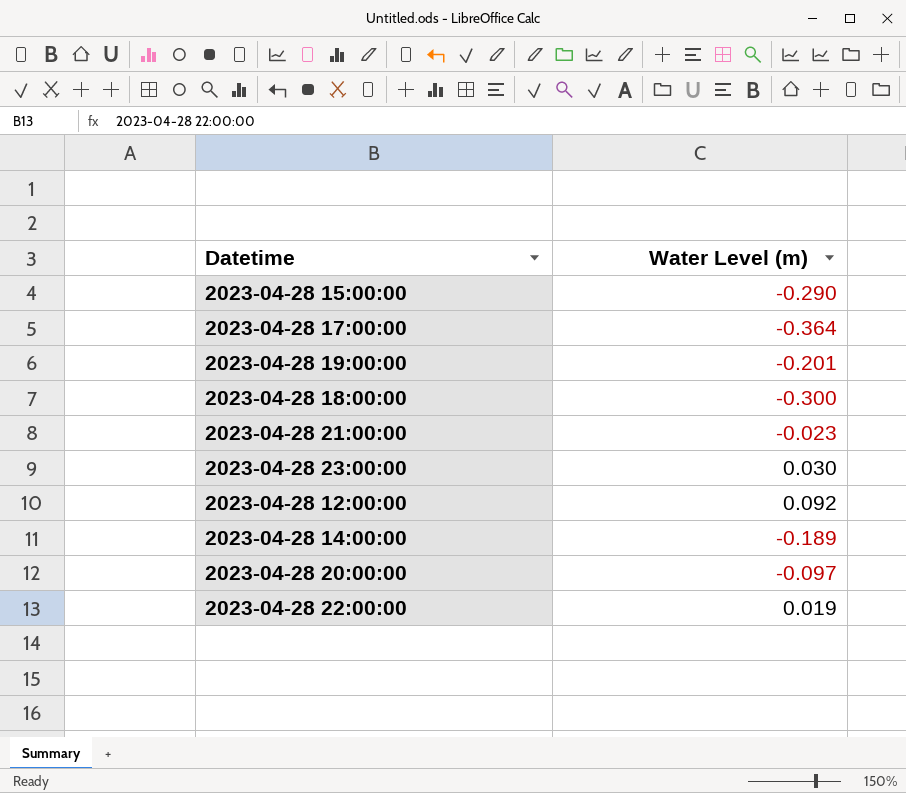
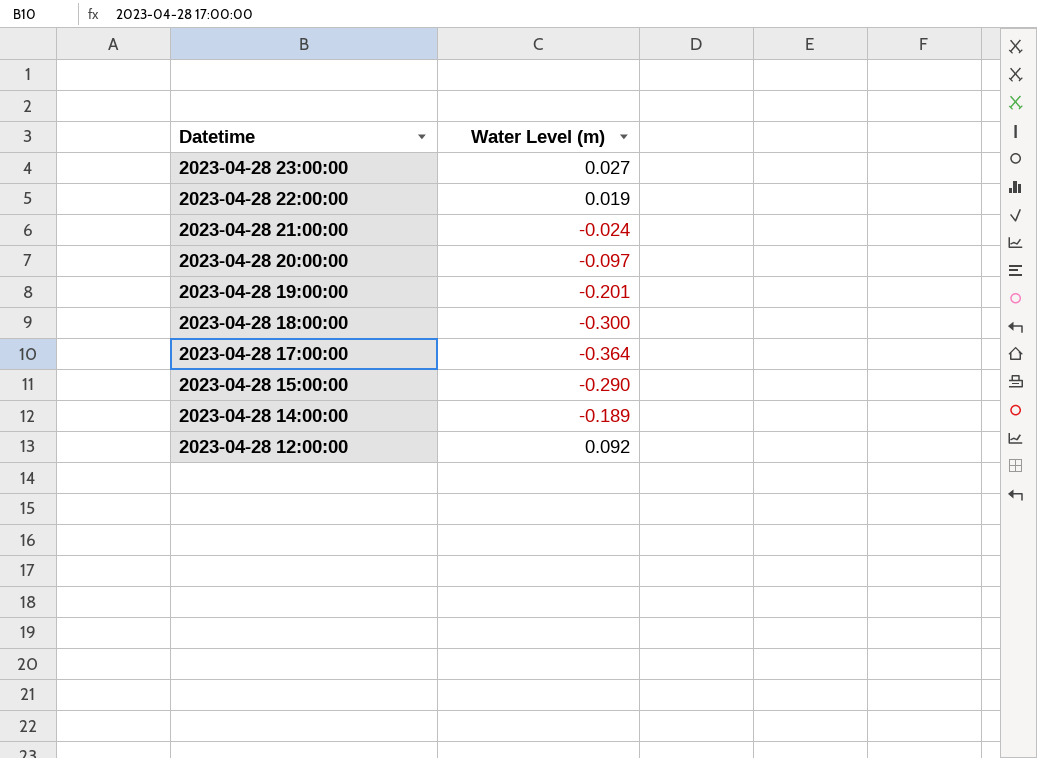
row order: none -> Datetime descending
2023-04-28 23:00:00 | Water Level (m): 0.030 -> 0.027
2023-04-28 21:00:00 | Water Level (m): -0.023 -> -0.024

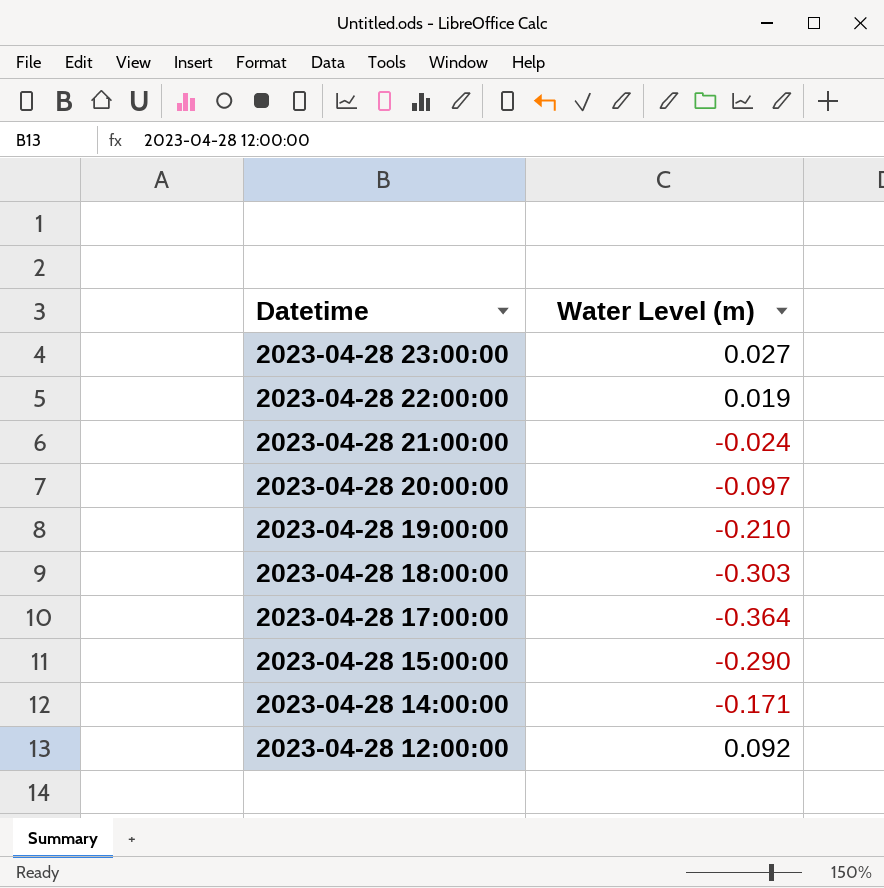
2023-04-28 19:00:00 | Water Level (m): -0.201 -> -0.210
2023-04-28 18:00:00 | Water Level (m): -0.300 -> -0.303
2023-04-28 14:00:00 | Water Level (m): -0.189 -> -0.171

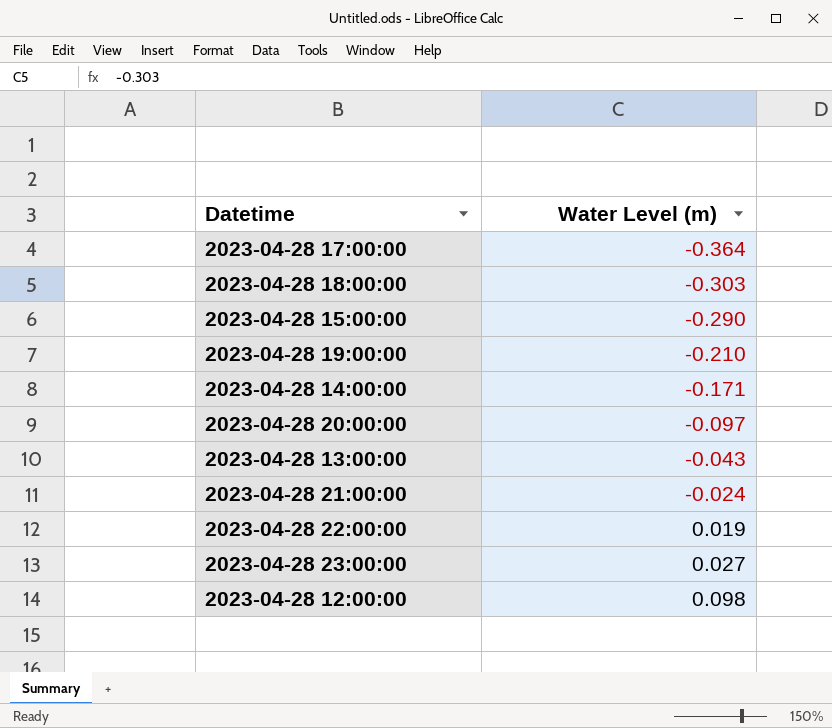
row order: Datetime descending -> Water Level (m) ascending
row 2023-04-28 13:00:00: none -> -0.043
2023-04-28 12:00:00 | Water Level (m): 0.092 -> 0.098

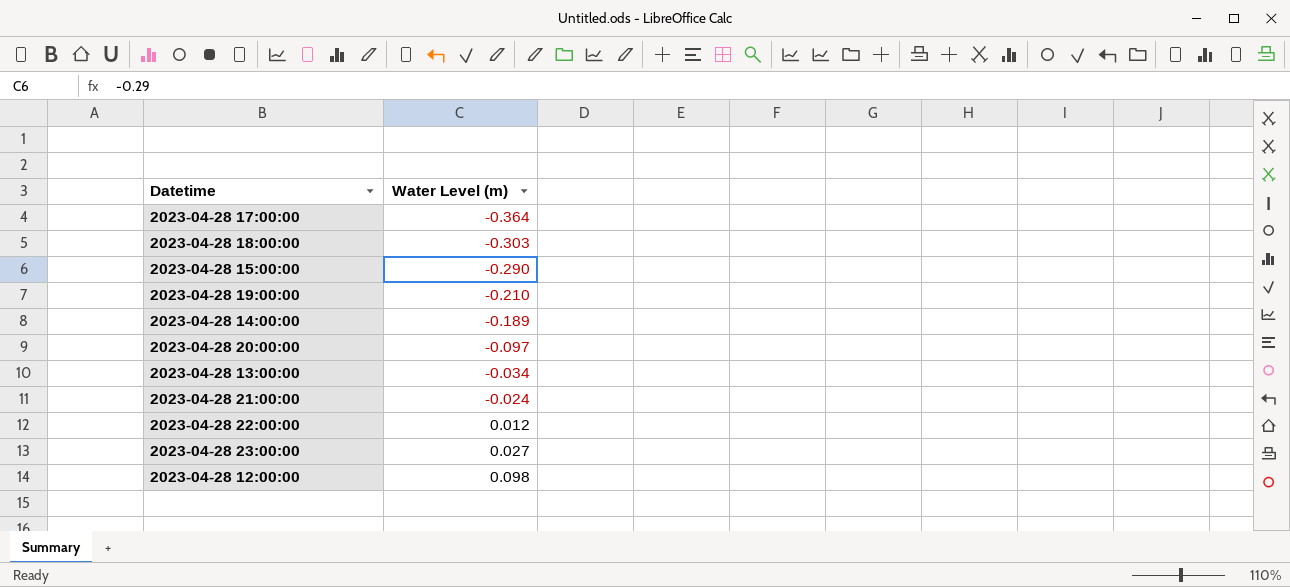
2023-04-28 14:00:00 | Water Level (m): -0.171 -> -0.189
2023-04-28 13:00:00 | Water Level (m): -0.043 -> -0.034
2023-04-28 22:00:00 | Water Level (m): 0.019 -> 0.012

